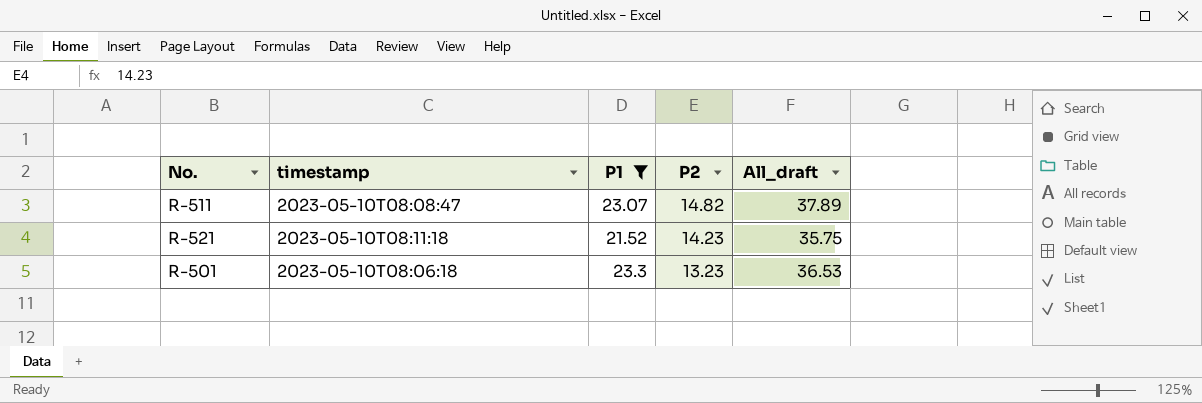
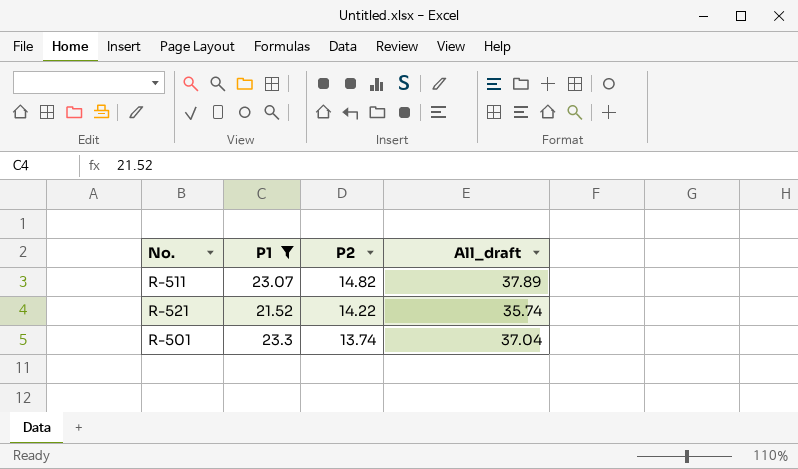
column timestamp | position: 2 -> none
R-521 | P2: 14.23 -> 14.22
R-521 | All_draft: 35.75 -> 35.74
R-501 | P2: 13.23 -> 13.74
R-501 | All_draft: 36.53 -> 37.04

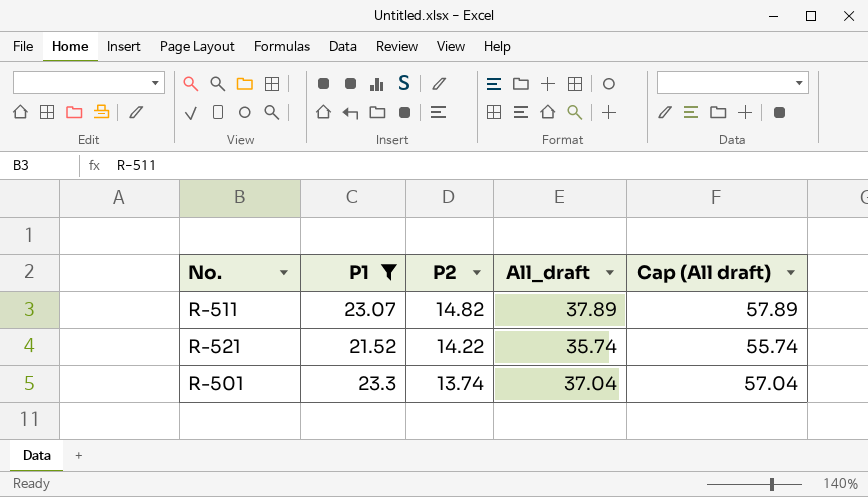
column Cap (All draft) | formula: none -> [All_draft] + 20

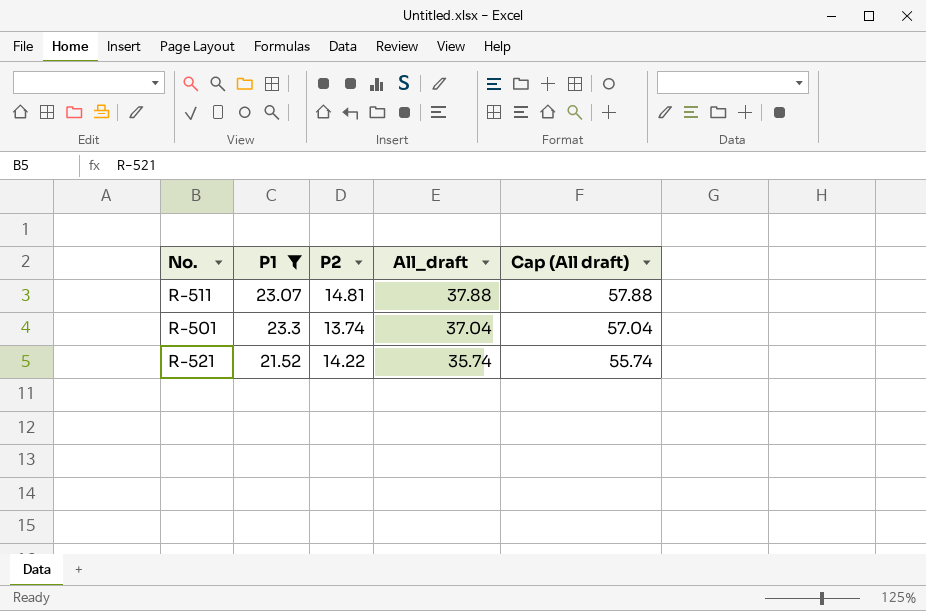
row order: P2 descending -> All_draft descending
R-511 | P2: 14.82 -> 14.81
R-511 | All_draft: 37.89 -> 37.88
R-511 | Cap (All draft): 57.89 -> 57.88

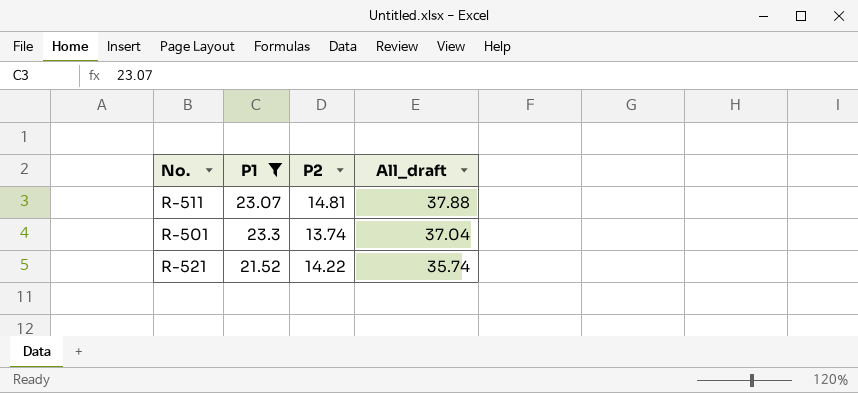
column Cap (All draft) | formula: [All_draft] + 20 -> none

